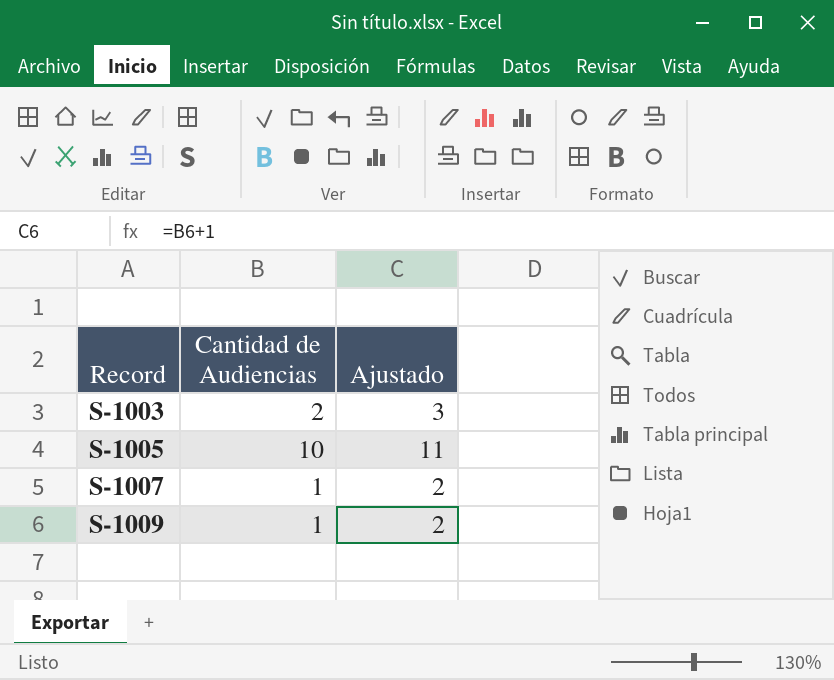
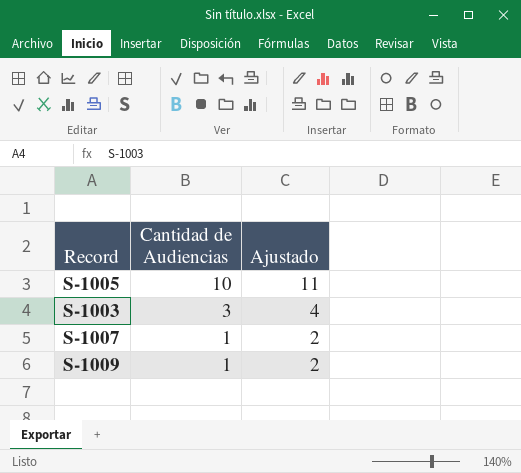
row order: Record ascending -> Cantidad de Audiencias descending
S-1003 | Cantidad de Audiencias: 2 -> 3
S-1003 | Ajustado: 3 -> 4

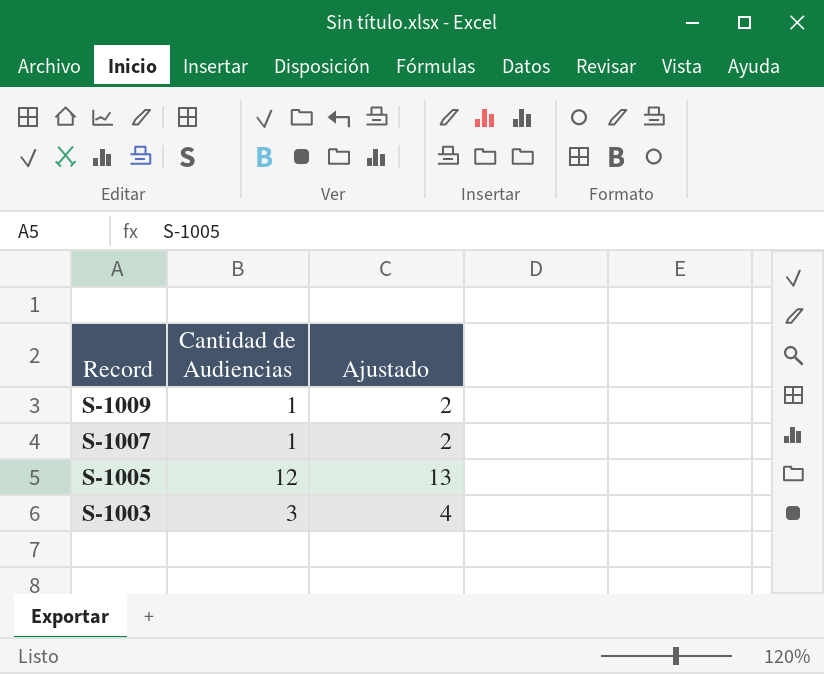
row order: Cantidad de Audiencias descending -> Record descending
S-1005 | Cantidad de Audiencias: 10 -> 12
S-1005 | Ajustado: 11 -> 13

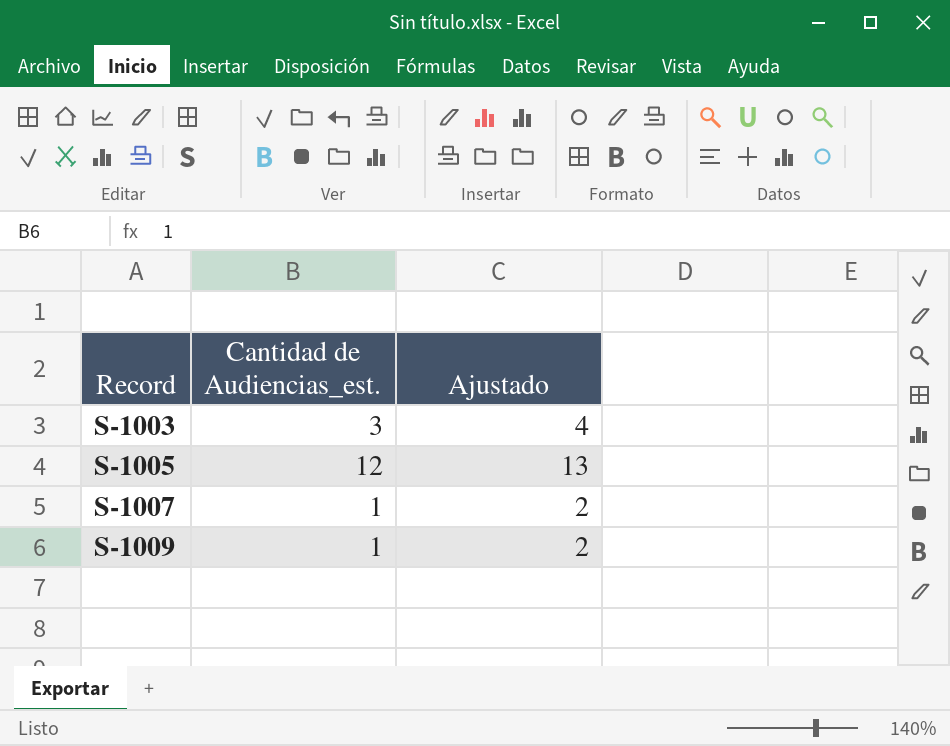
row order: Record descending -> Record ascending
column name: Cantidad de Audiencias -> Cantidad de Audiencias_est.

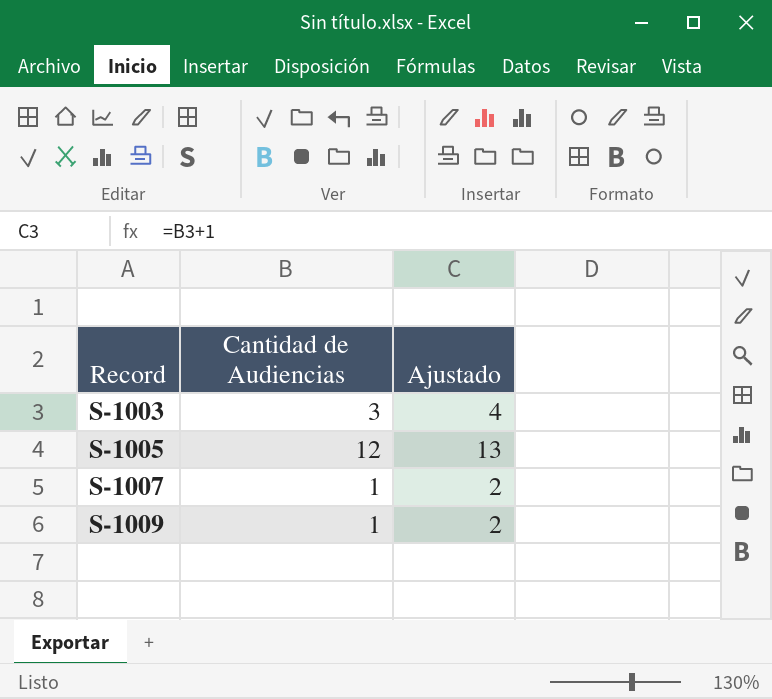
column name: Cantidad de Audiencias_est. -> Cantidad de Audiencias

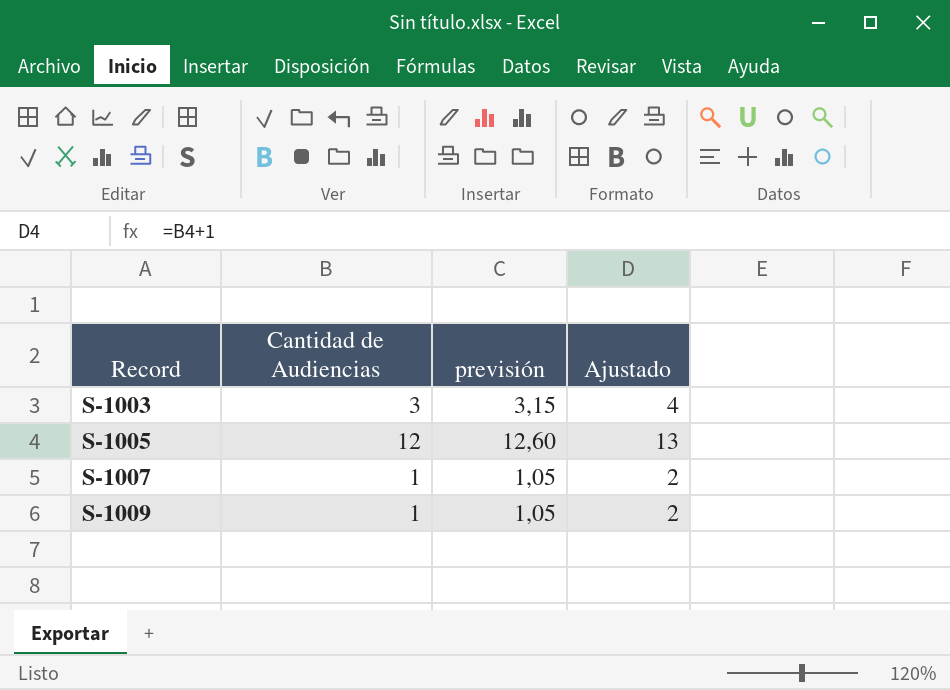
column previsión | formula: none -> [Cantidad de Audiencias] * 1,05

